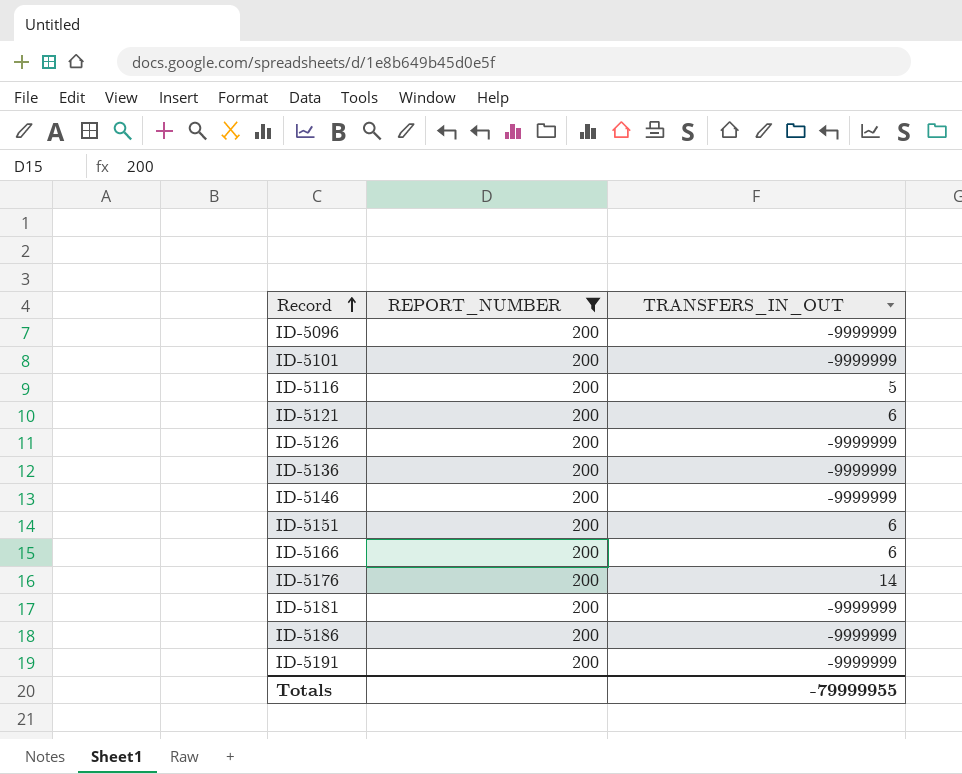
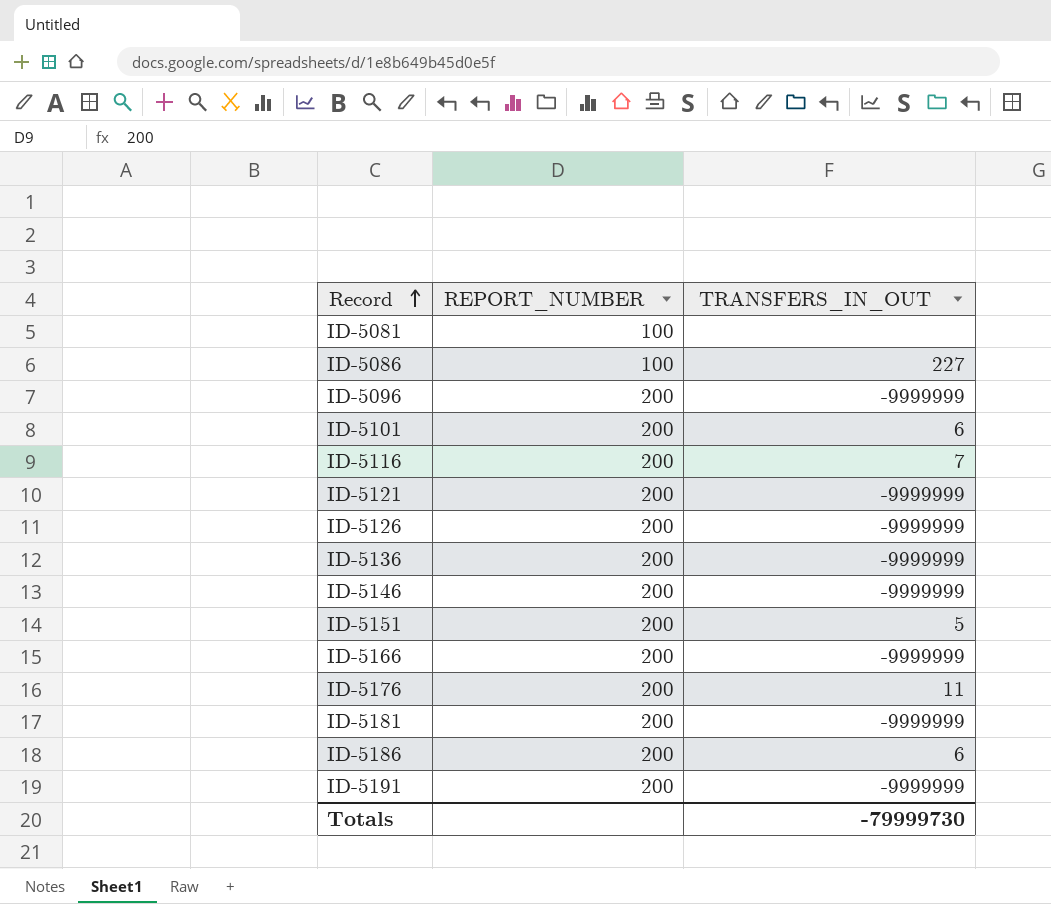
filter: REPORT_NUMBER = 200 -> none
ID-5101 | TRANSFERS_IN_OUT: -9999999 -> 6
ID-5116 | TRANSFERS_IN_OUT: 5 -> 7
ID-5121 | TRANSFERS_IN_OUT: 6 -> -9999999
ID-5151 | TRANSFERS_IN_OUT: 6 -> 5
ID-5166 | TRANSFERS_IN_OUT: 6 -> -9999999
ID-5176 | TRANSFERS_IN_OUT: 14 -> 11
ID-5186 | TRANSFERS_IN_OUT: -9999999 -> 6
Totals | TRANSFERS_IN_OUT: -79999955 -> -79999730

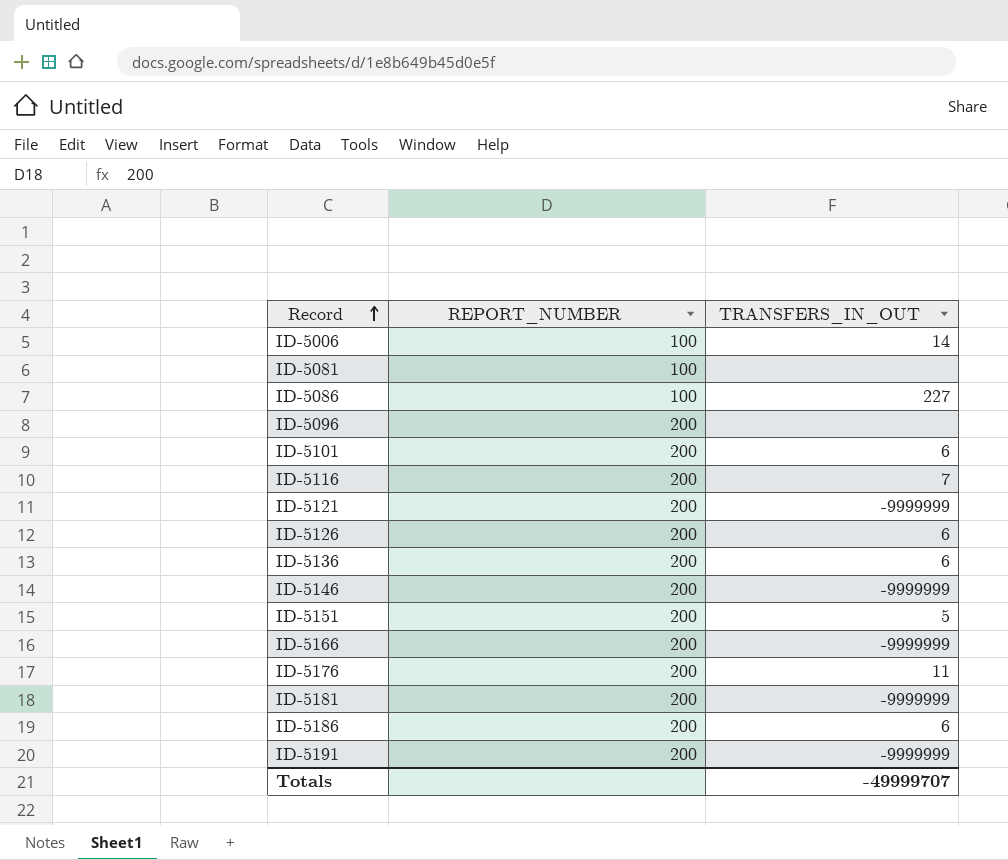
row ID-5006: none -> 100 | 14
ID-5096 | TRANSFERS_IN_OUT: -9999999 -> none
ID-5126 | TRANSFERS_IN_OUT: -9999999 -> 6
ID-5136 | TRANSFERS_IN_OUT: -9999999 -> 6
Totals | TRANSFERS_IN_OUT: -79999730 -> -49999707

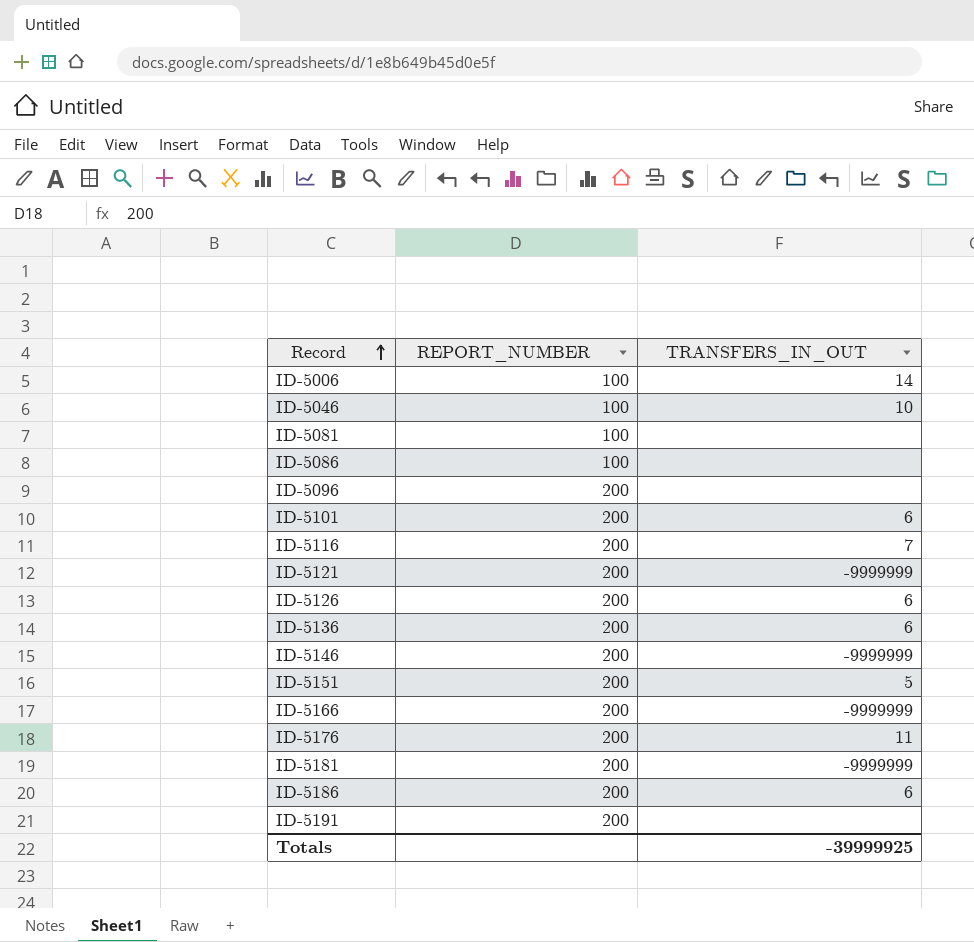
row ID-5046: none -> 100 | 10
ID-5086 | TRANSFERS_IN_OUT: 227 -> none
ID-5191 | TRANSFERS_IN_OUT: -9999999 -> none
Totals | TRANSFERS_IN_OUT: -49999707 -> -39999925

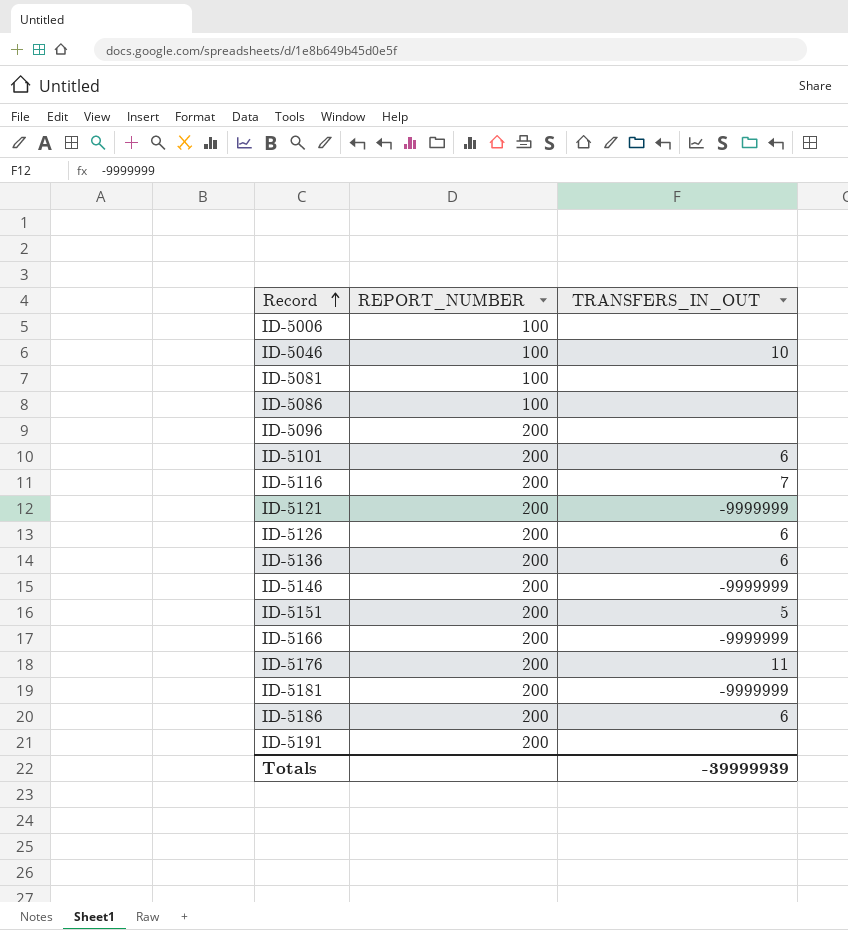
ID-5006 | TRANSFERS_IN_OUT: 14 -> none
Totals | TRANSFERS_IN_OUT: -39999925 -> -39999939

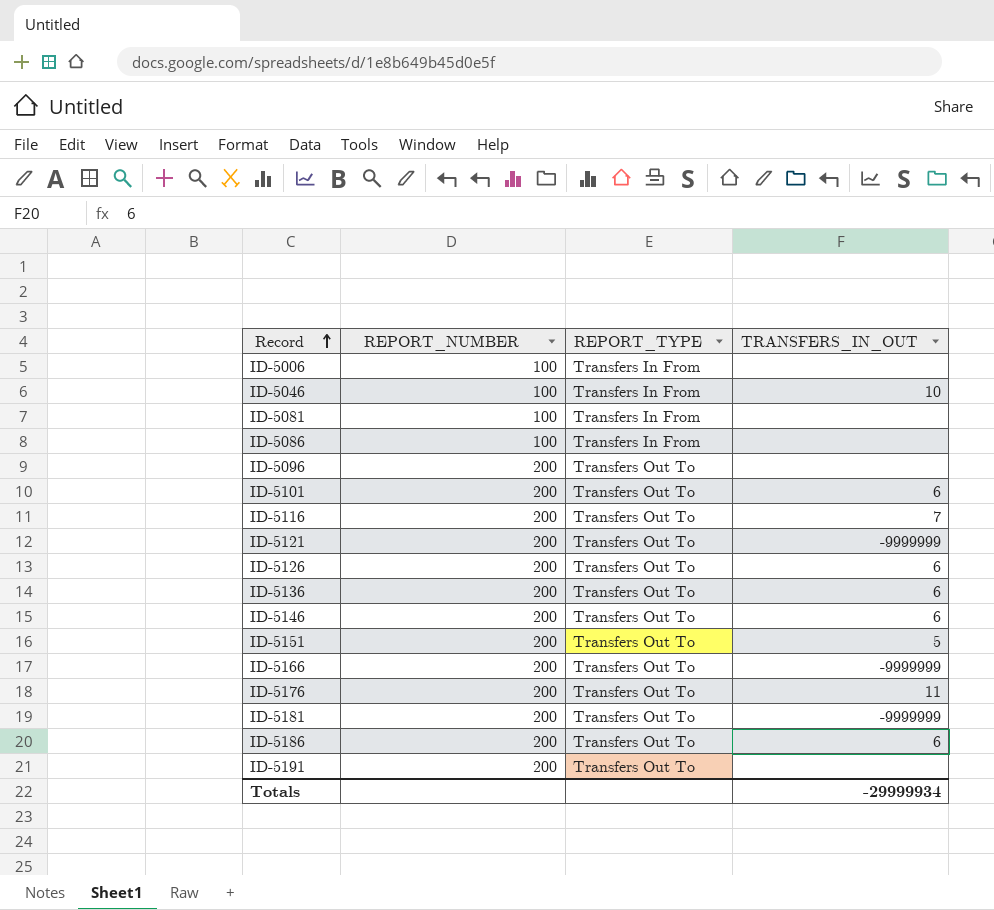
column REPORT_TYPE | position: none -> 3
ID-5146 | TRANSFERS_IN_OUT: -9999999 -> 6
Totals | TRANSFERS_IN_OUT: -39999939 -> -29999934

